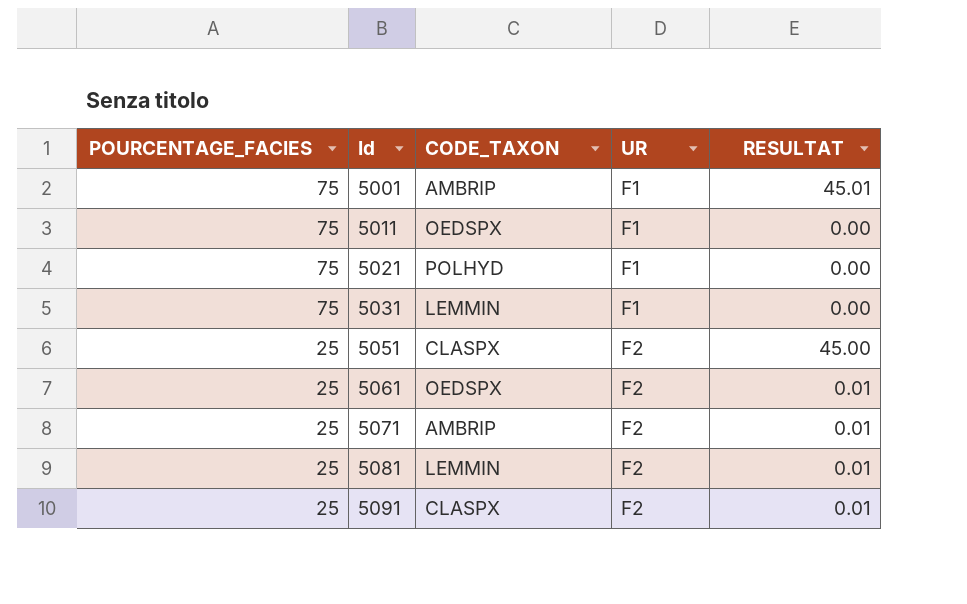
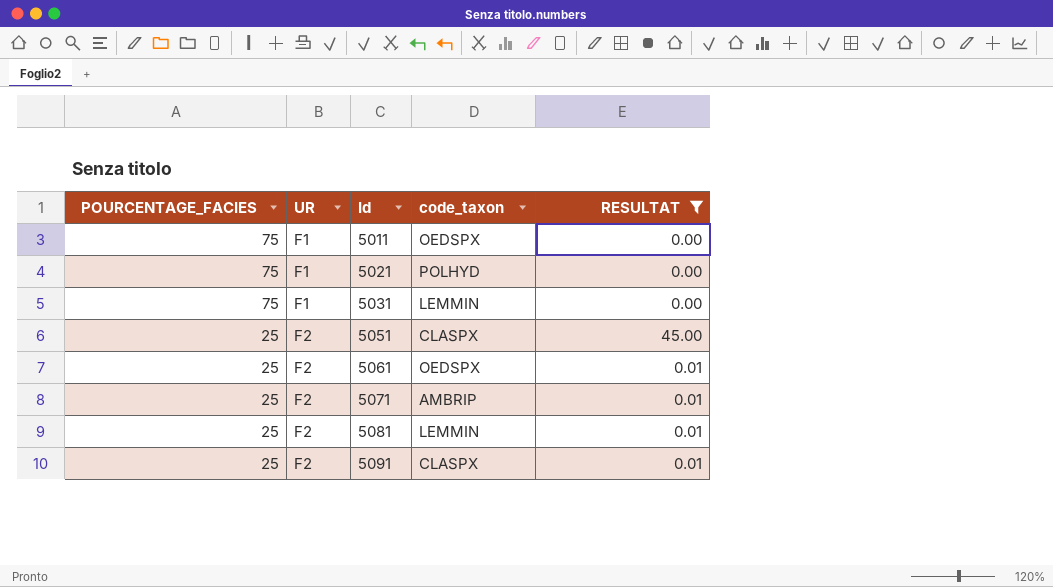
filter: none -> RESULTAT != 45.01
column UR | position: 4 -> 2
column name: CODE_TAXON -> code_taxon

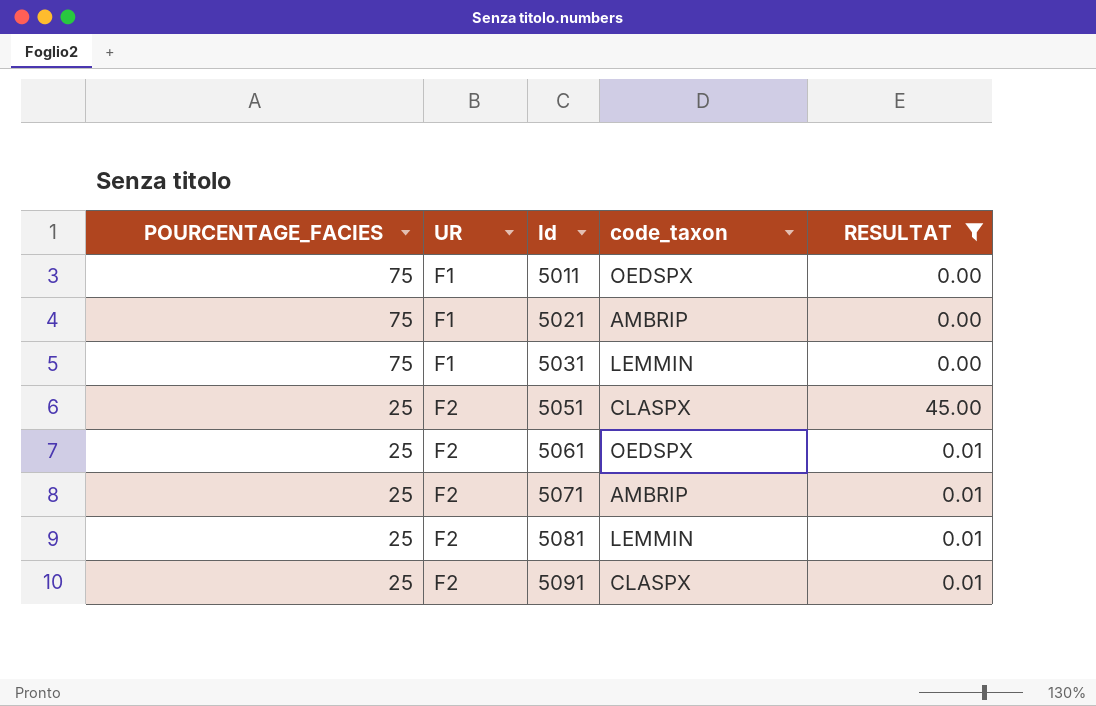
5021 | code_taxon: POLHYD -> AMBRIP

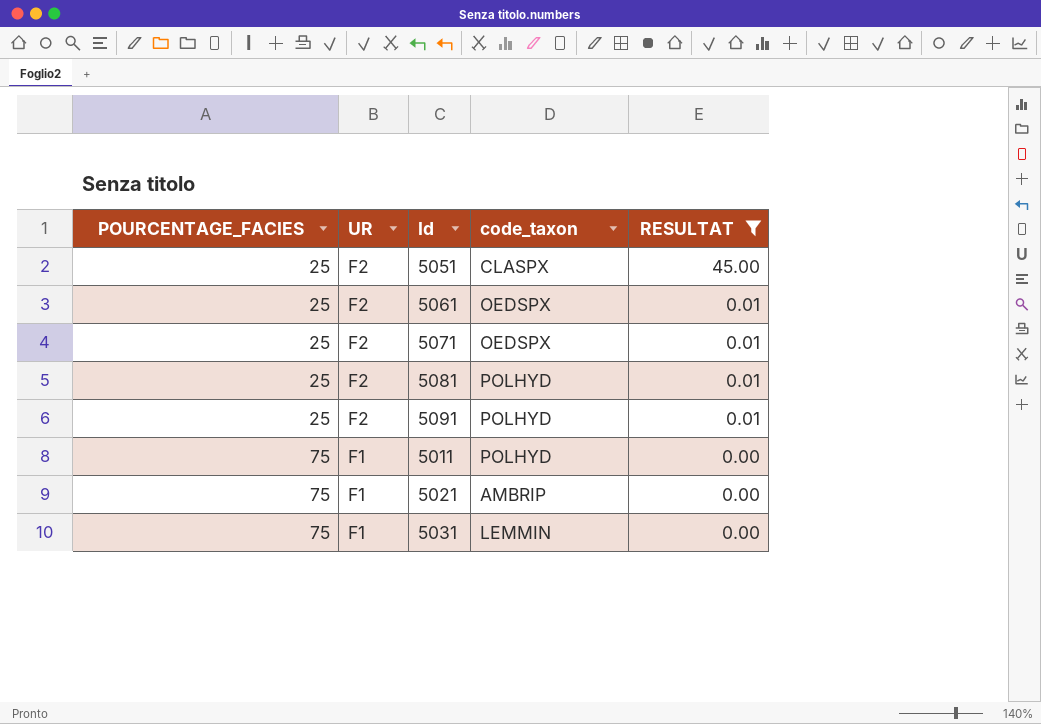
row order: POURCENTAGE_FACIES descending -> POURCENTAGE_FACIES ascending
5071 | code_taxon: AMBRIP -> OEDSPX
5081 | code_taxon: LEMMIN -> POLHYD
5091 | code_taxon: CLASPX -> POLHYD
5011 | code_taxon: OEDSPX -> POLHYD

